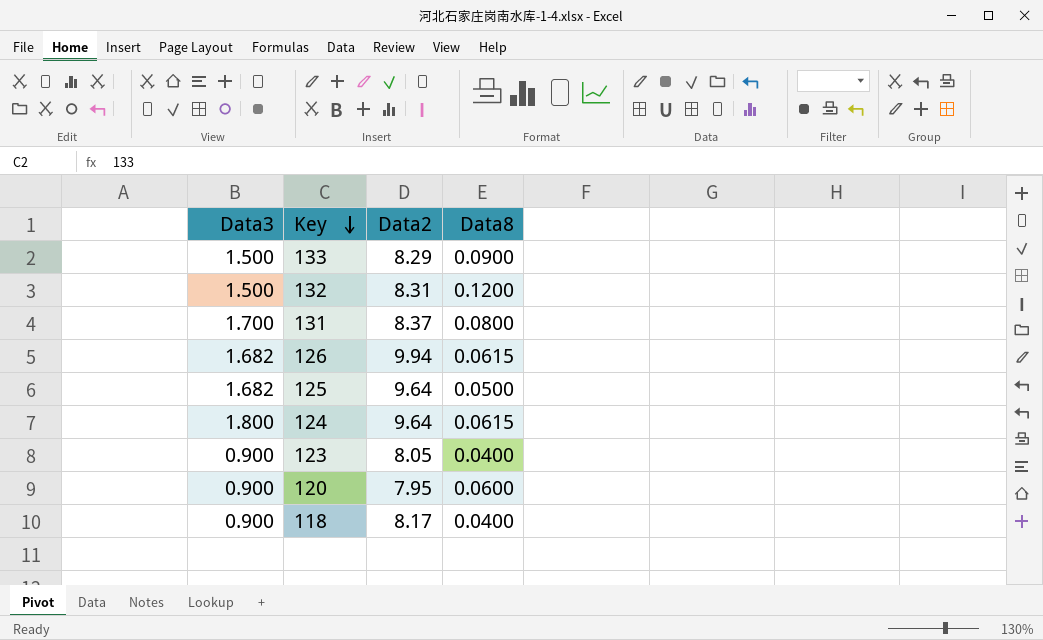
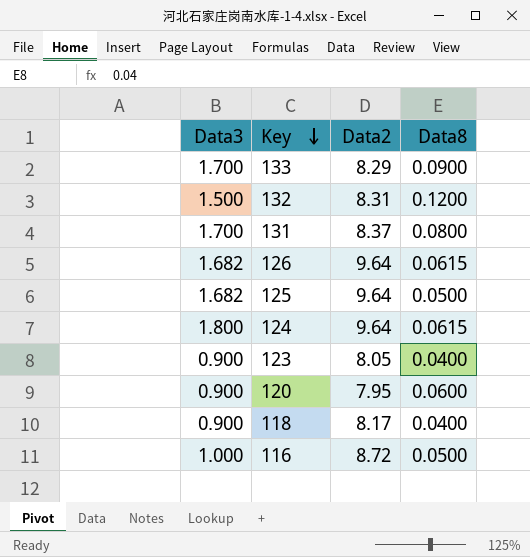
133 | Data3: 1.500 -> 1.700
126 | Data2: 9.94 -> 9.64
row 116: none -> 1.000 | 8.72 | 0.0500

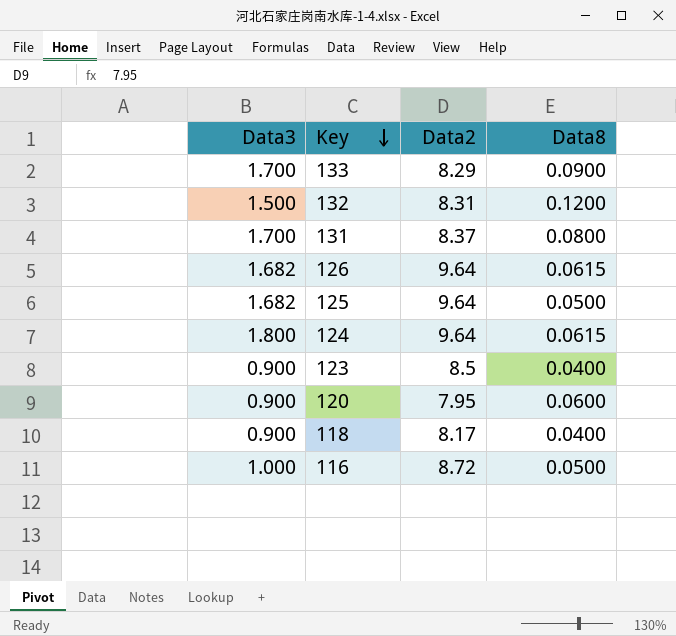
123 | Data2: 8.05 -> 8.5

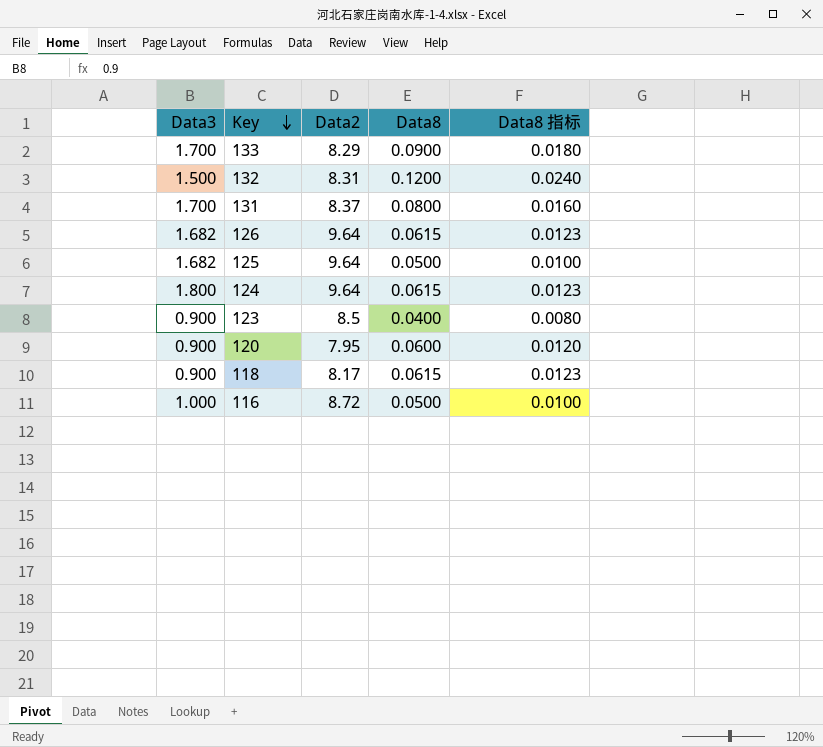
column Data8 指标 | formula: none -> [Data8] * 0.2
118 | Data8: 0.0400 -> 0.0615

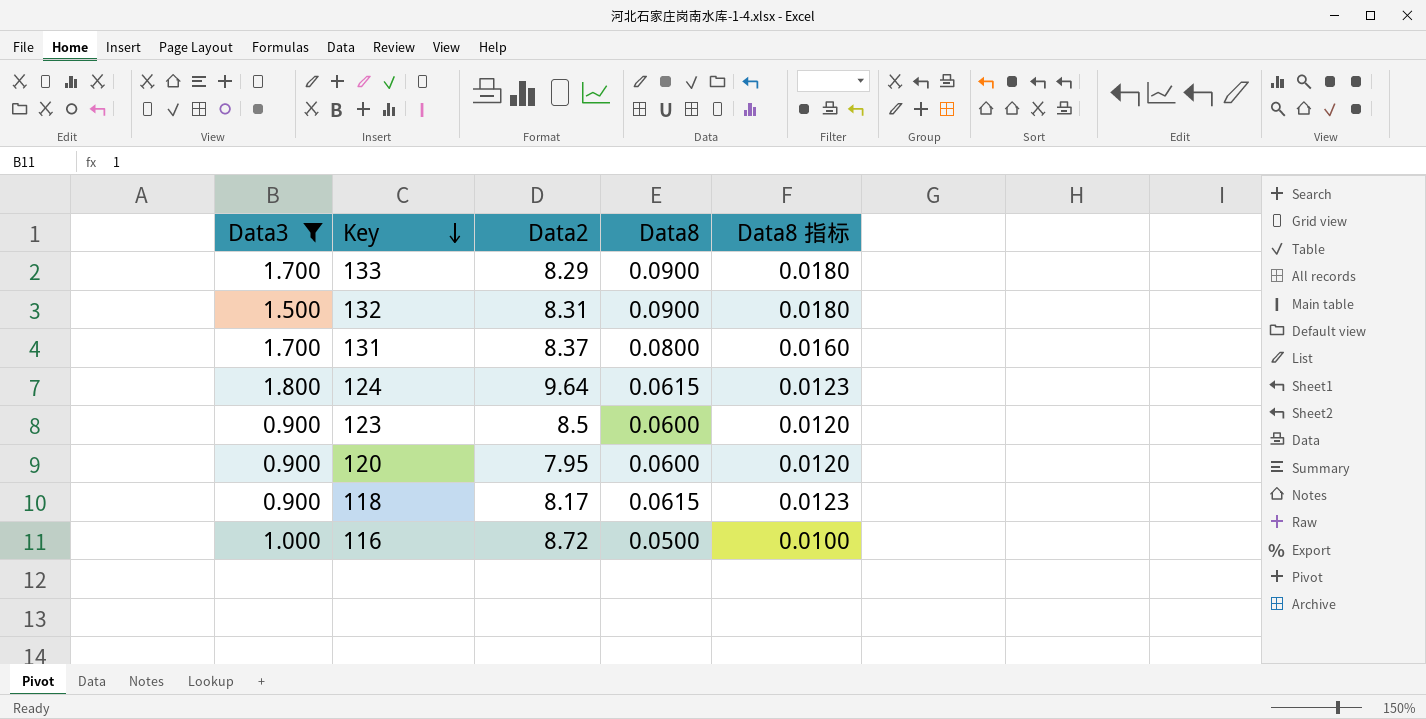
filter: none -> Data3 != 1.682
132 | Data8: 0.1200 -> 0.0900
132 | Data8 指标: 0.0240 -> 0.0180
123 | Data8: 0.0400 -> 0.0600
123 | Data8 指标: 0.0080 -> 0.0120

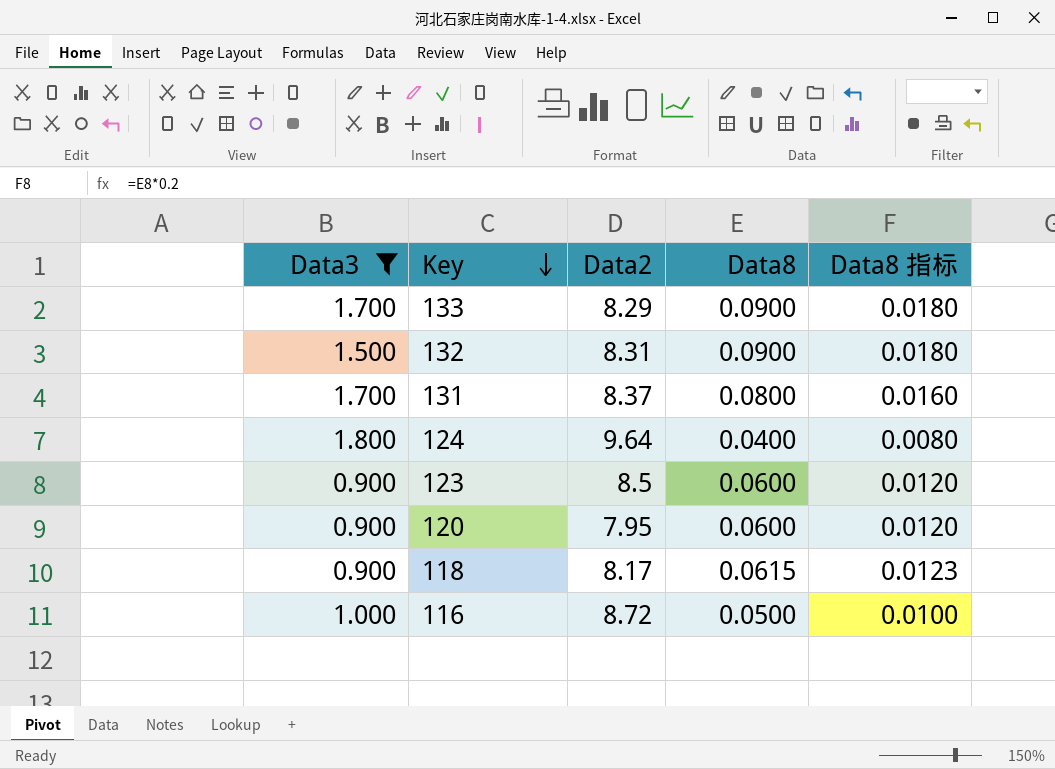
124 | Data8: 0.0615 -> 0.0400
124 | Data8 指标: 0.0123 -> 0.0080

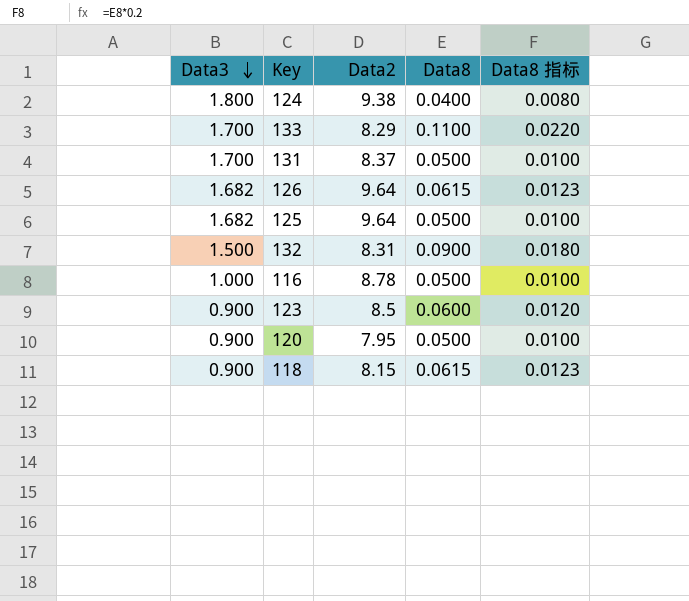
filter: Data3 != 1.682 -> none
row order: Key descending -> Data3 descending
124 | Data2: 9.64 -> 9.38
133 | Data8: 0.0900 -> 0.1100
133 | Data8 指标: 0.0180 -> 0.0220
131 | Data8: 0.0800 -> 0.0500
131 | Data8 指标: 0.0160 -> 0.0100
116 | Data2: 8.72 -> 8.78
120 | Data8: 0.0600 -> 0.0500
120 | Data8 指标: 0.0120 -> 0.0100
118 | Data2: 8.17 -> 8.15

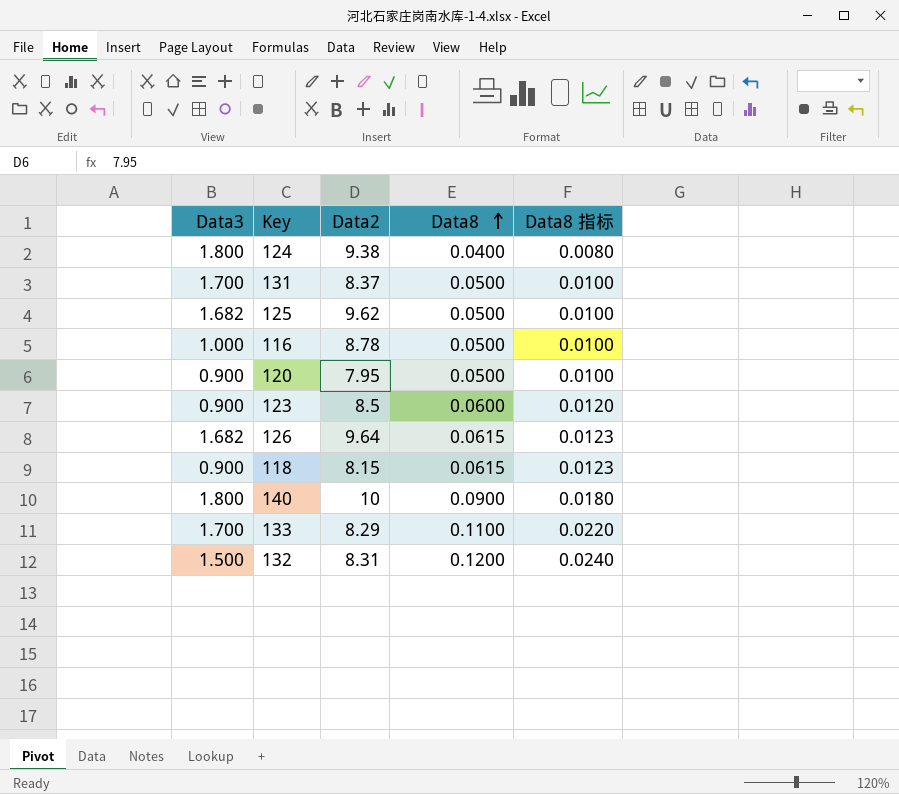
row order: Data3 descending -> Data8 ascending
125 | Data2: 9.64 -> 9.62
row 140: none -> 1.800 | 10 | 0.0900 | 0.0180
132 | Data8: 0.0900 -> 0.1200
132 | Data8 指标: 0.0180 -> 0.0240

